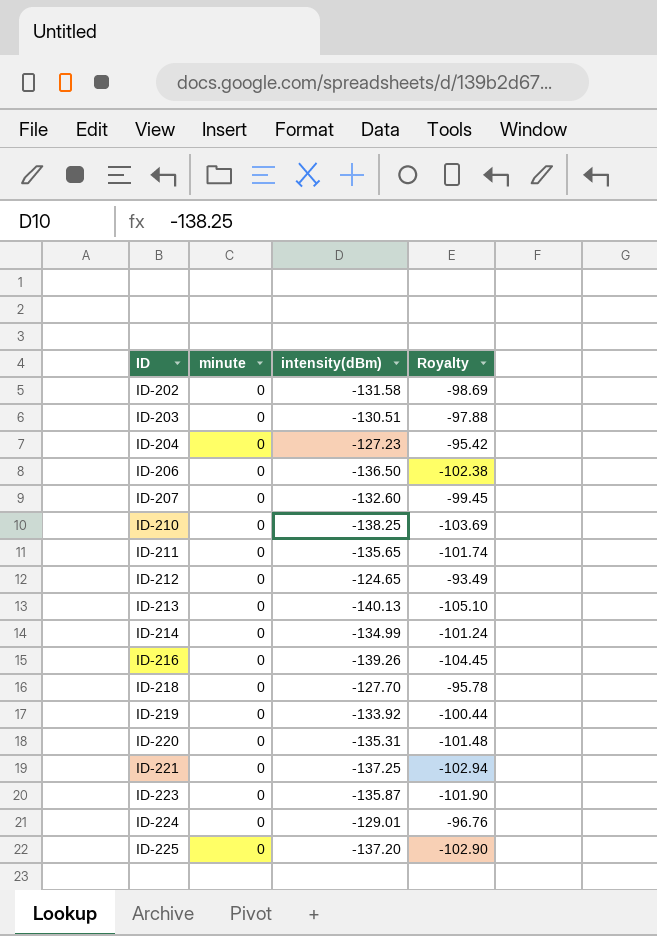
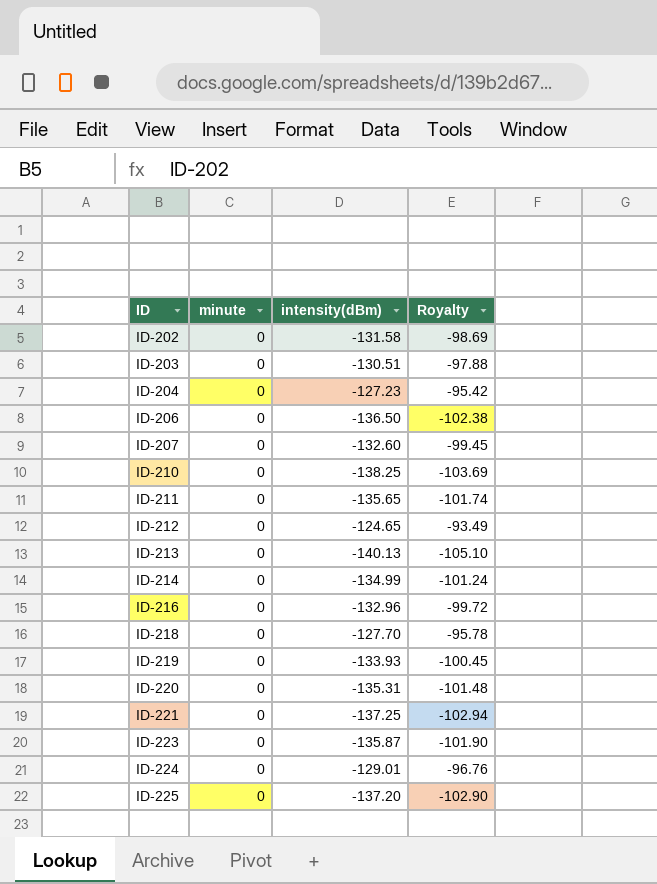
ID-216 | intensity(dBm): -139.26 -> -132.96
ID-216 | Royalty: -104.45 -> -99.72
ID-219 | intensity(dBm): -133.92 -> -133.93
ID-219 | Royalty: -100.44 -> -100.45

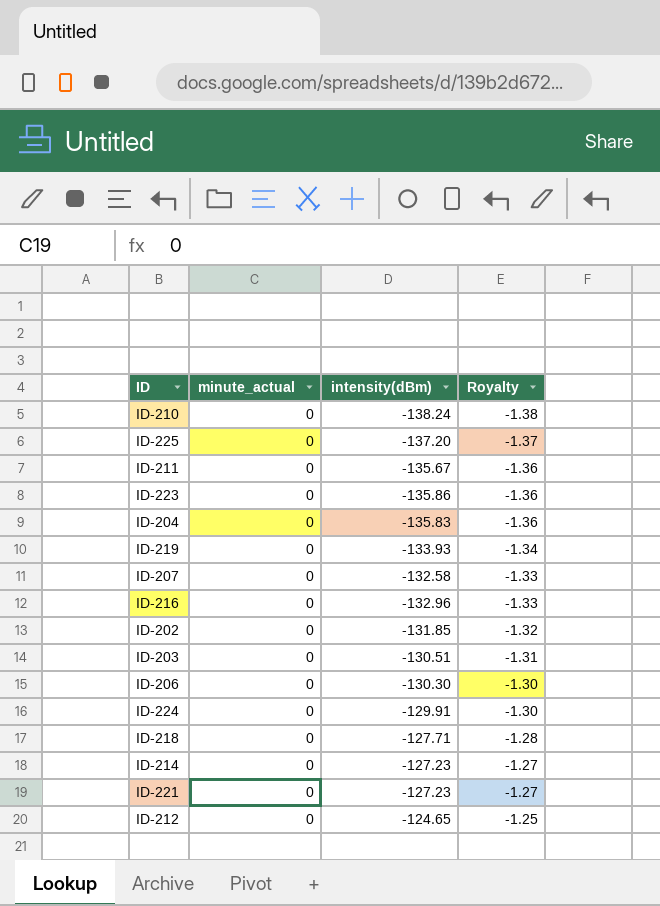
row order: ID ascending -> Royalty ascending
column name: minute -> minute_actual
column Royalty | formula: [intensity(dBm)] * 0.75 -> [intensity(dBm)] * 0.01
row ID-213: 0 | -140.13 | -105.10 -> none
row ID-220: 0 | -135.31 | -101.48 -> none
ID-210 | intensity(dBm): -138.25 -> -138.24
ID-211 | intensity(dBm): -135.65 -> -135.67
ID-223 | intensity(dBm): -135.87 -> -135.86
ID-204 | intensity(dBm): -127.23 -> -135.83
ID-207 | intensity(dBm): -132.60 -> -132.58
ID-202 | intensity(dBm): -131.58 -> -131.85
ID-206 | intensity(dBm): -136.50 -> -130.30
ID-224 | intensity(dBm): -129.01 -> -129.91
ID-218 | intensity(dBm): -127.70 -> -127.71
ID-214 | intensity(dBm): -134.99 -> -127.23
ID-221 | intensity(dBm): -137.25 -> -127.23

